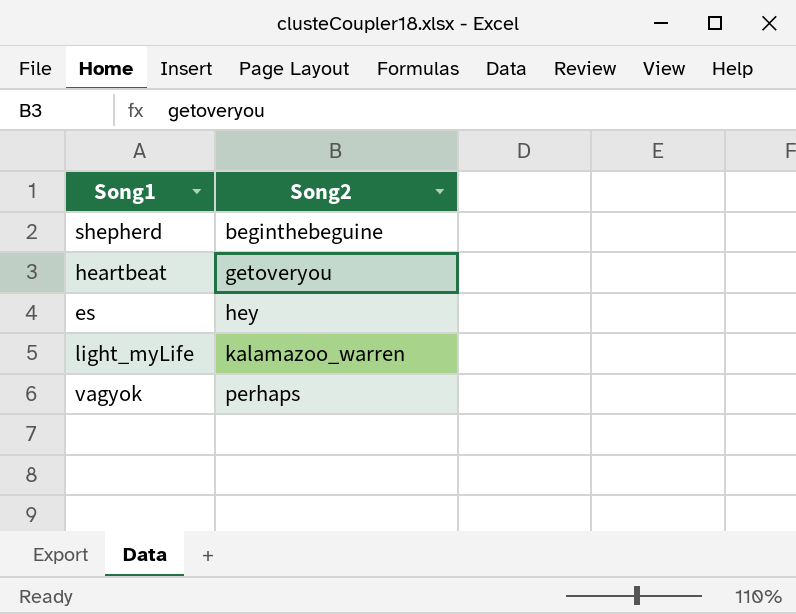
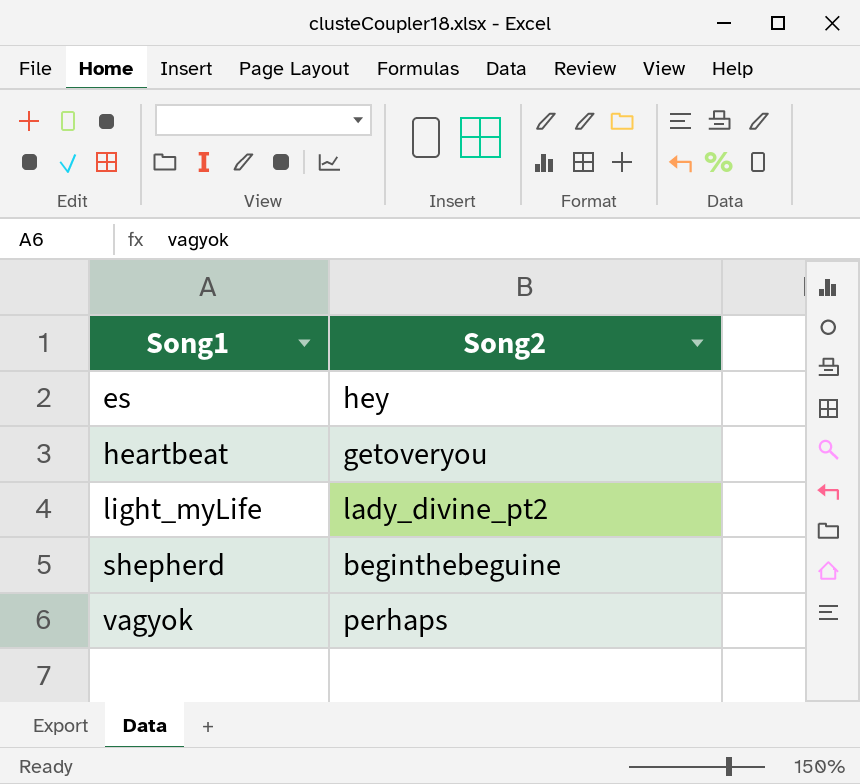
row order: Song2 ascending -> Song1 ascending
light_myLife | Song2: kalamazoo_warren -> lady_divine_pt2

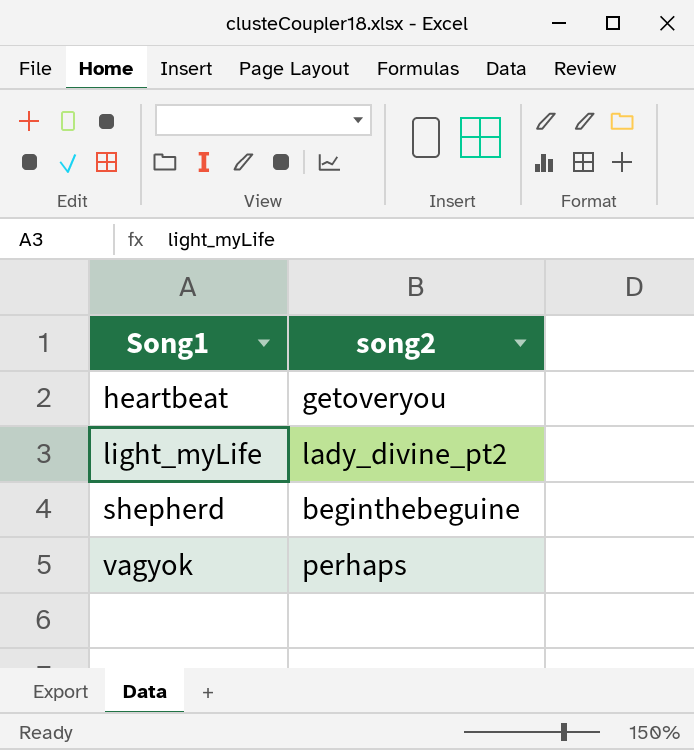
column name: Song2 -> song2
row es: hey -> none

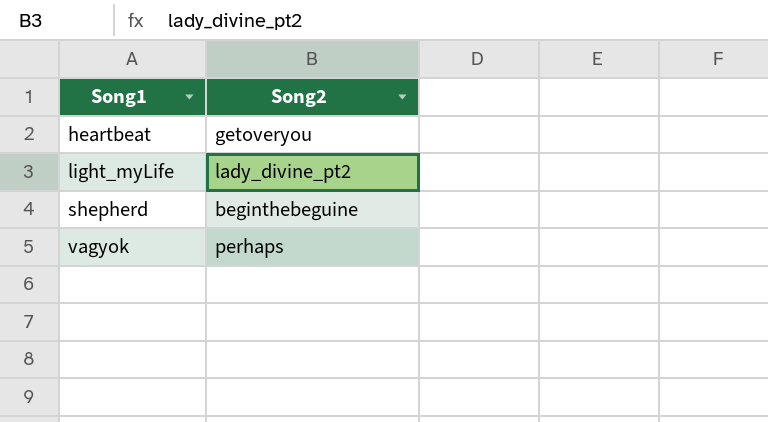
column name: song2 -> Song2

